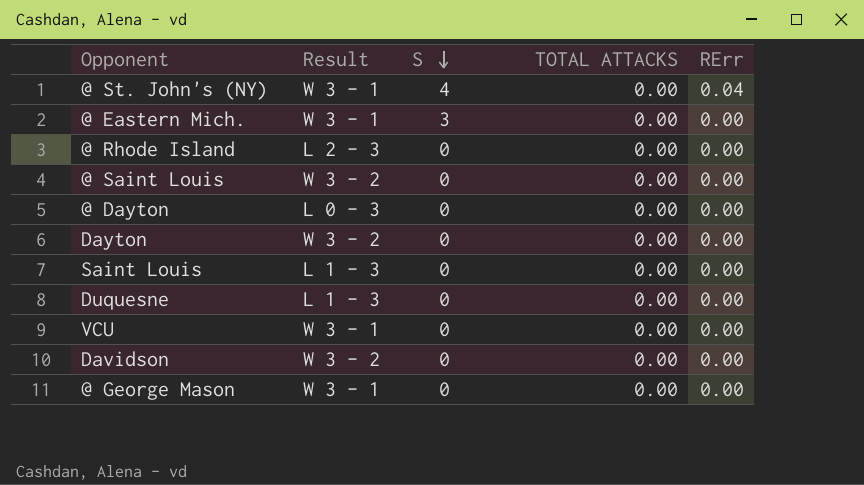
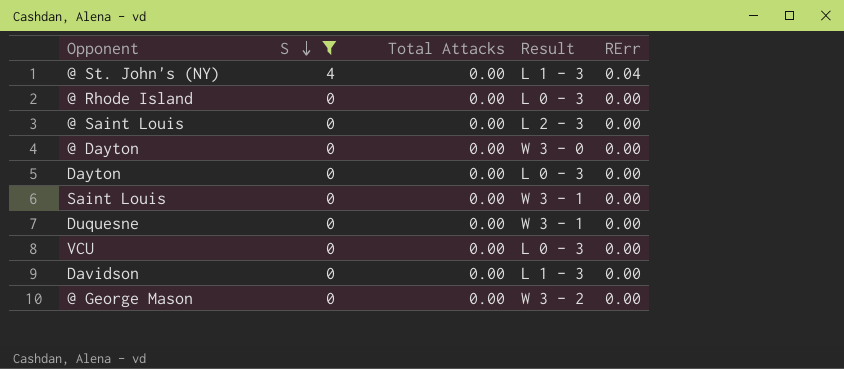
filter: none -> S != 3
column name: TOTAL ATTACKS -> Total Attacks
column Result | position: 2 -> 4
@ St. John's (NY) | Result: W 3 - 1 -> L 1 - 3
@ Rhode Island | Result: L 2 - 3 -> L 0 - 3
@ Saint Louis | Result: W 3 - 2 -> L 2 - 3
@ Dayton | Result: L 0 - 3 -> W 3 - 0
Dayton | Result: W 3 - 2 -> L 0 - 3
Saint Louis | Result: L 1 - 3 -> W 3 - 1
Duquesne | Result: L 1 - 3 -> W 3 - 1
VCU | Result: W 3 - 1 -> L 0 - 3
Davidson | Result: W 3 - 2 -> L 1 - 3
@ George Mason | Result: W 3 - 1 -> W 3 - 2

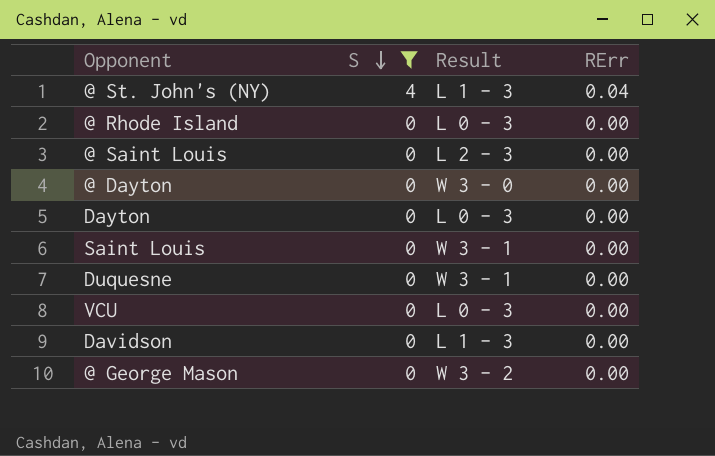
column Total Attacks | position: 3 -> none

